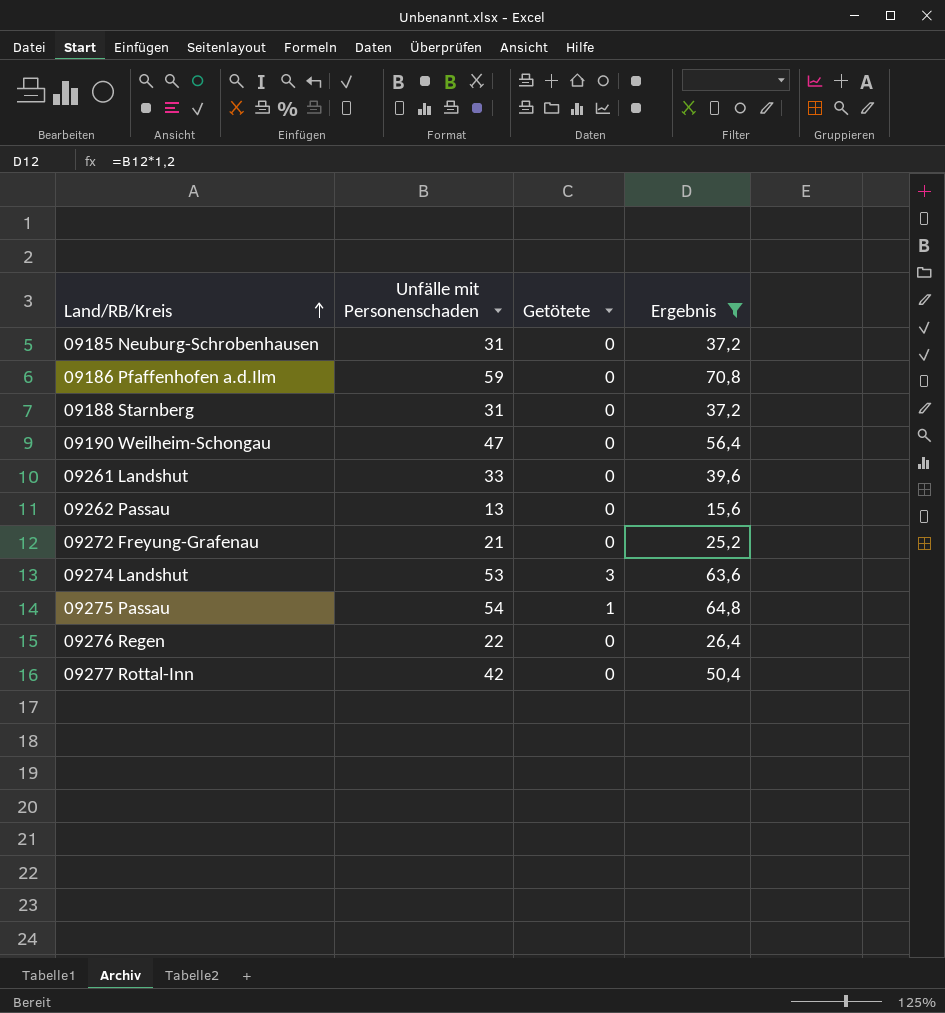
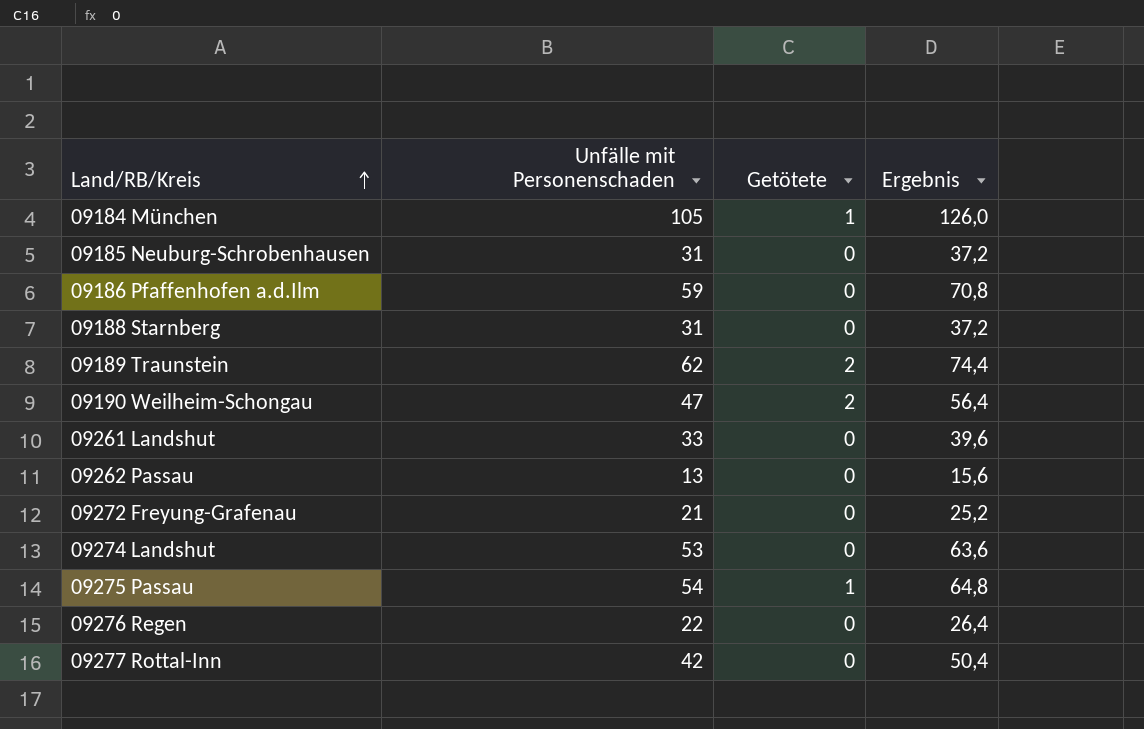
filter: Ergebnis <= 70,8 -> none
09190 Weilheim-Schongau | Getötete: 0 -> 2
09274 Landshut | Getötete: 3 -> 0

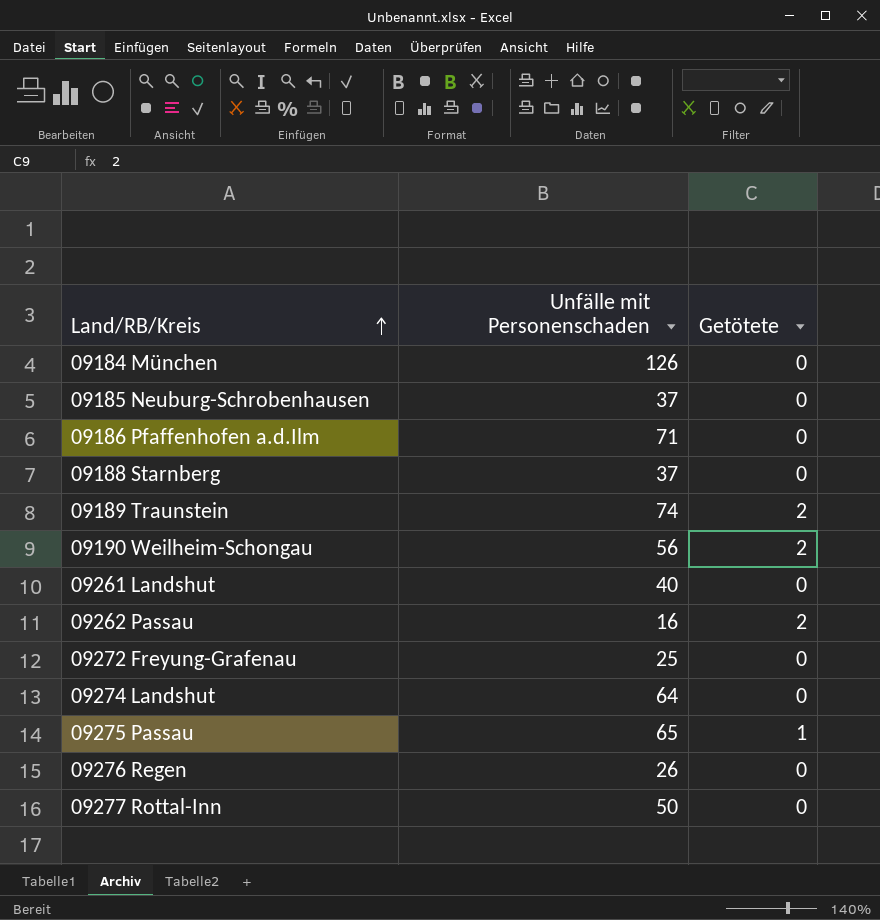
column Ergebnis | formula: [Unfälle mit Personenschaden] * 1,2 -> none
09184 München | Unfälle mit Personenschaden: 105 -> 126
09184 München | Getötete: 1 -> 0
09185 Neuburg-Schrobenhausen | Unfälle mit Personenschaden: 31 -> 37
09186 Pfaffenhofen a.d.Ilm | Unfälle mit Personenschaden: 59 -> 71
09188 Starnberg | Unfälle mit Personenschaden: 31 -> 37
09189 Traunstein | Unfälle mit Personenschaden: 62 -> 74
09190 Weilheim-Schongau | Unfälle mit Personenschaden: 47 -> 56
09261 Landshut | Unfälle mit Personenschaden: 33 -> 40
09262 Passau | Unfälle mit Personenschaden: 13 -> 16
09262 Passau | Getötete: 0 -> 2
09272 Freyung-Grafenau | Unfälle mit Personenschaden: 21 -> 25
09274 Landshut | Unfälle mit Personenschaden: 53 -> 64
09275 Passau | Unfälle mit Personenschaden: 54 -> 65
09276 Regen | Unfälle mit Personenschaden: 22 -> 26
09277 Rottal-Inn | Unfälle mit Personenschaden: 42 -> 50

